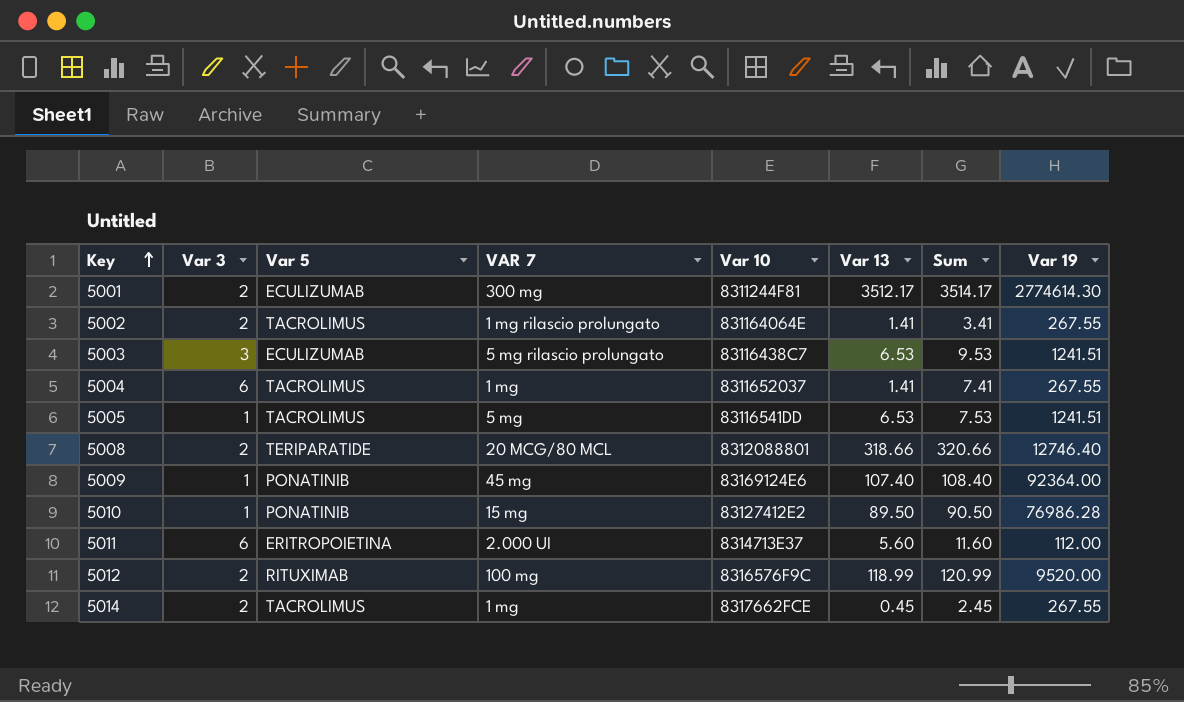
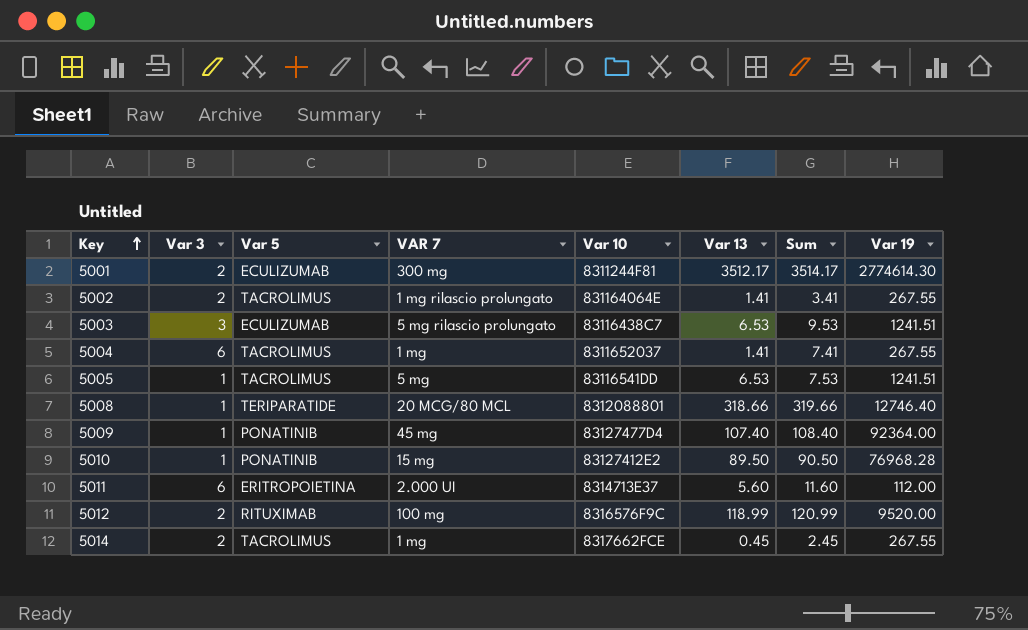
5008 | Var 3: 2 -> 1
5008 | Sum: 320.66 -> 319.66
5009 | Var 10: 83169124E6 -> 83127477D4
5010 | Var 19: 76986.28 -> 76968.28

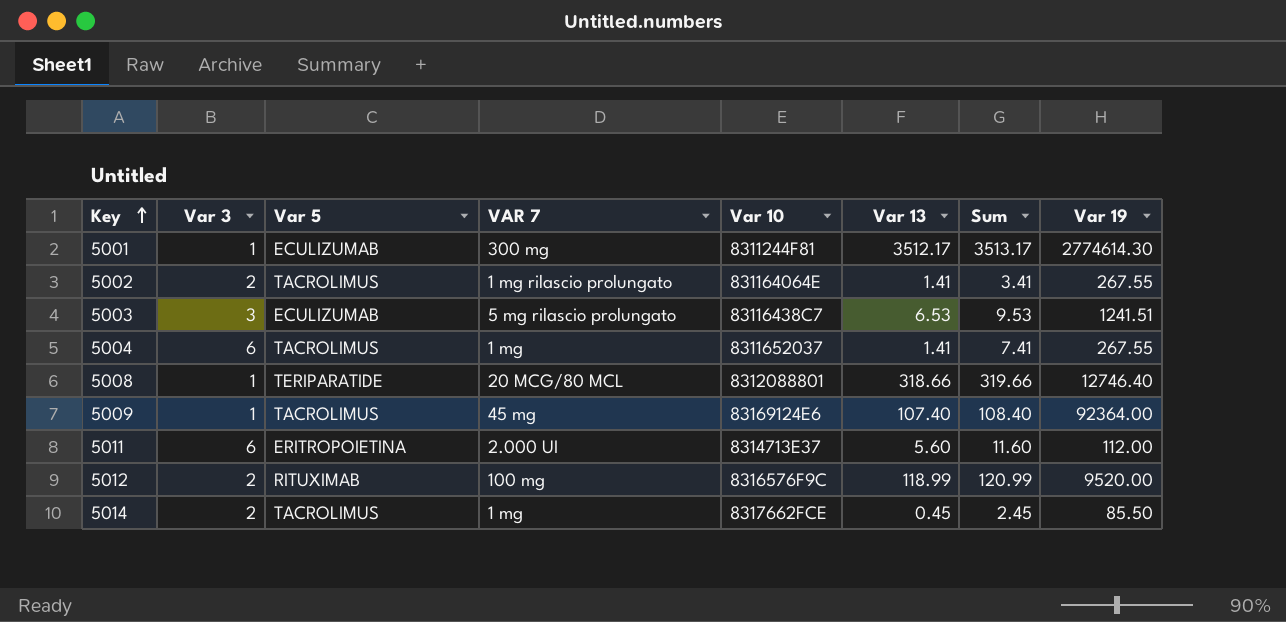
row 5005: 1 | TACROLIMUS | 5 mg | 83116541DD | 6.53 | 7.53 | 1241.51 -> none
row 5010: 1 | PONATINIB | 15 mg | 83127412E2 | 89.50 | 90.50 | 76968.28 -> none
5001 | Var 3: 2 -> 1
5001 | Sum: 3514.17 -> 3513.17
5009 | Var 5: PONATINIB -> TACROLIMUS
5009 | Var 10: 83127477D4 -> 83169124E6
5014 | Var 19: 267.55 -> 85.50

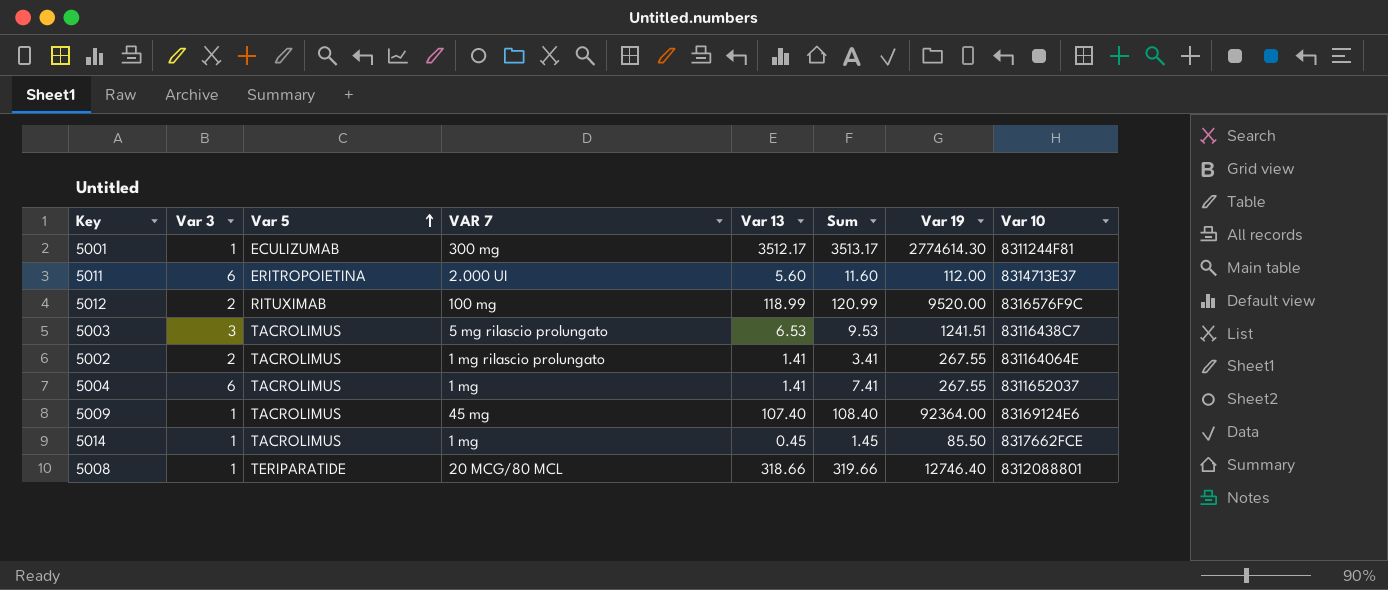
row order: Key ascending -> Var 5 ascending
column Var 10 | position: 5 -> 8
5003 | Var 5: ECULIZUMAB -> TACROLIMUS
5014 | Var 3: 2 -> 1
5014 | Sum: 2.45 -> 1.45

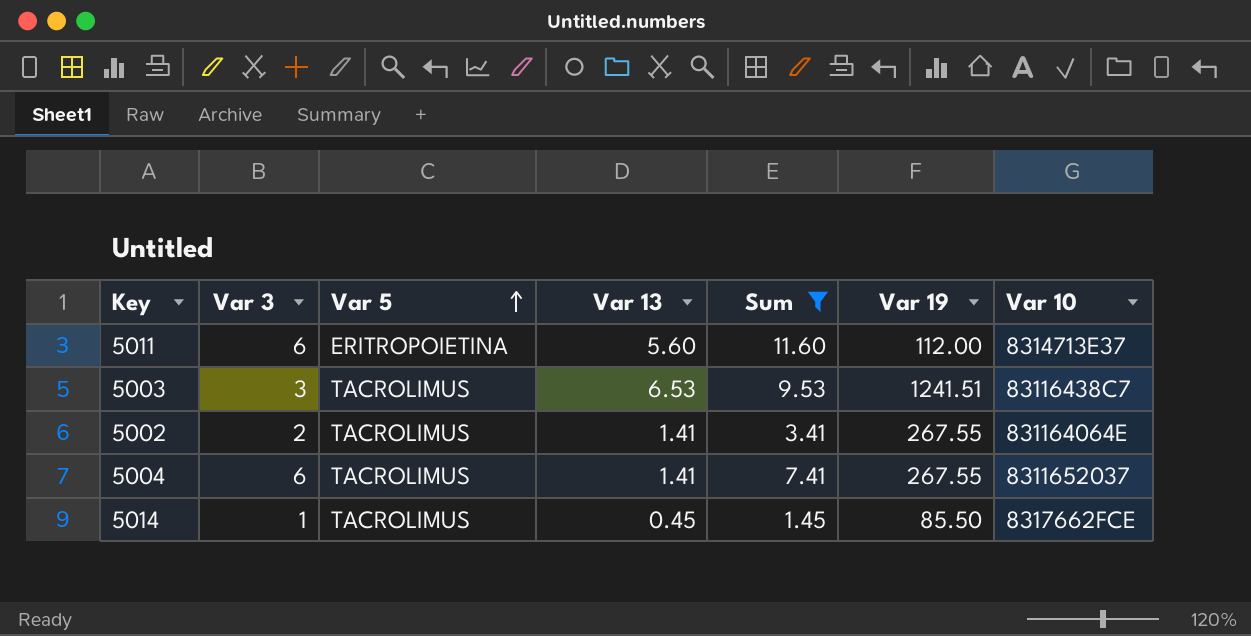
filter: none -> Sum <= 11.60
column VAR 7 | position: 4 -> none

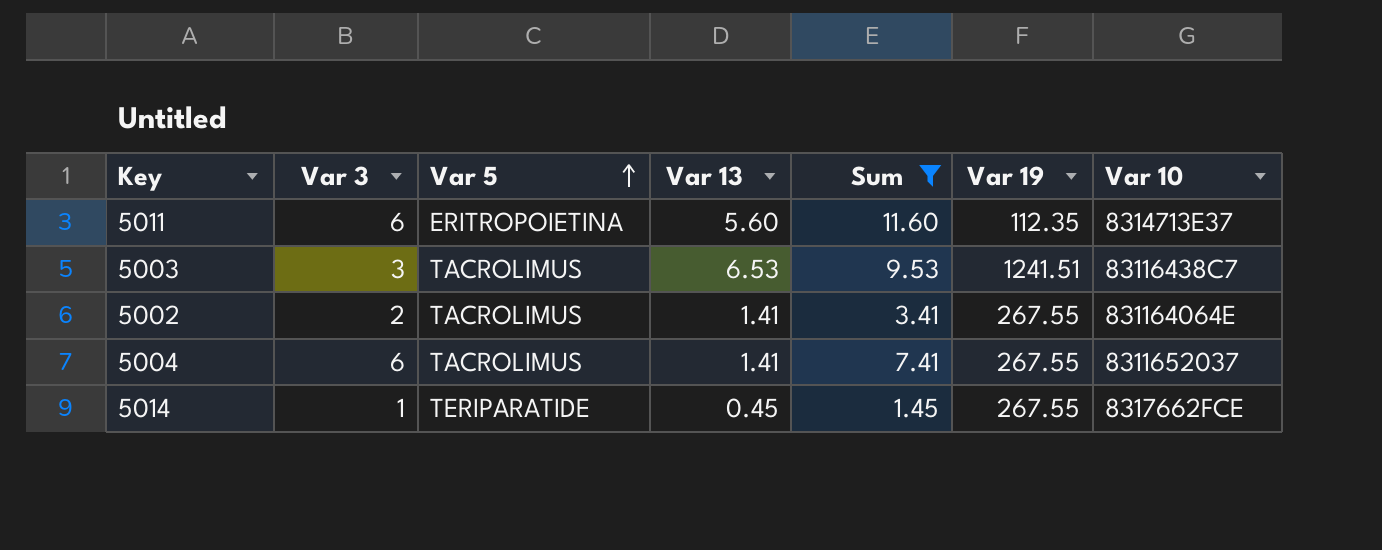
5011 | Var 19: 112.00 -> 112.35
5014 | Var 5: TACROLIMUS -> TERIPARATIDE
5014 | Var 19: 85.50 -> 267.55

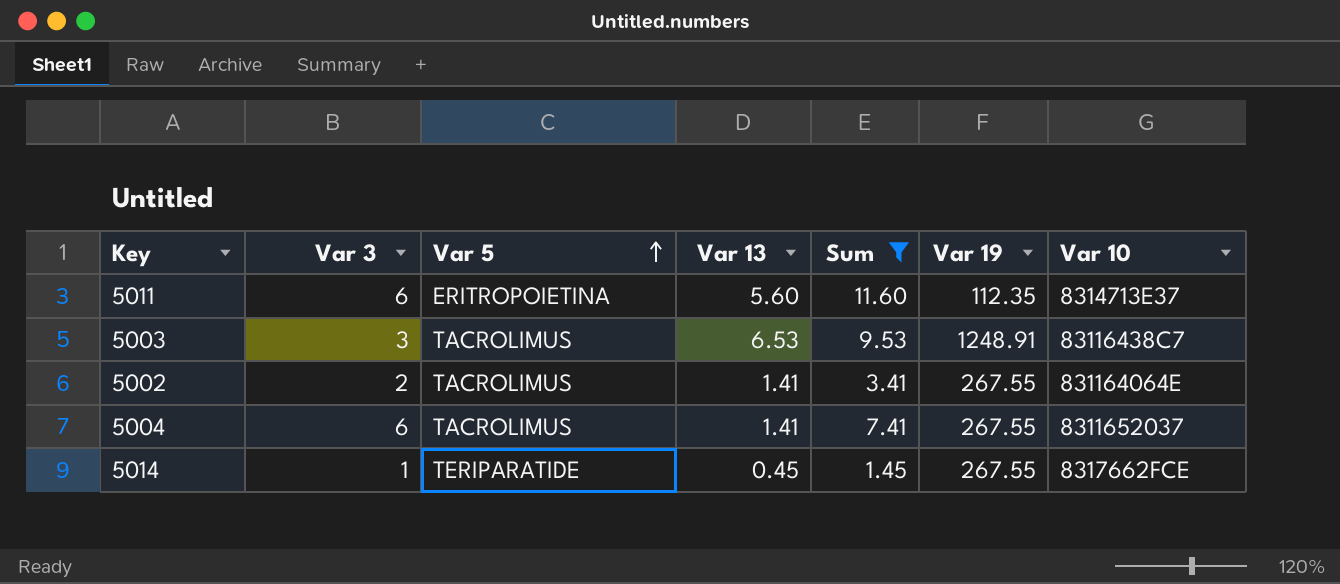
5003 | Var 19: 1241.51 -> 1248.91

